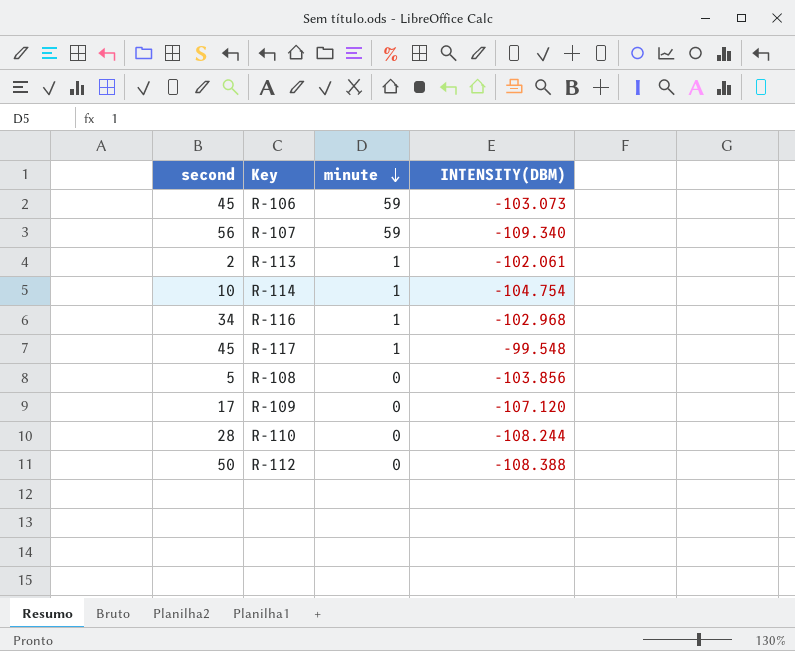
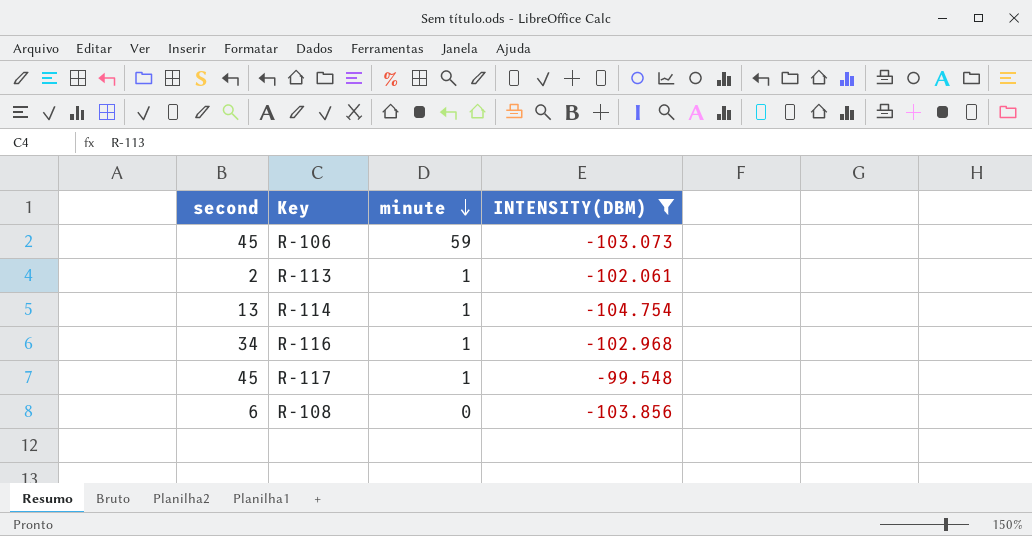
filter: none -> INTENSITY(DBM) >= -104.754
R-114 | second: 10 -> 13
R-108 | second: 5 -> 6

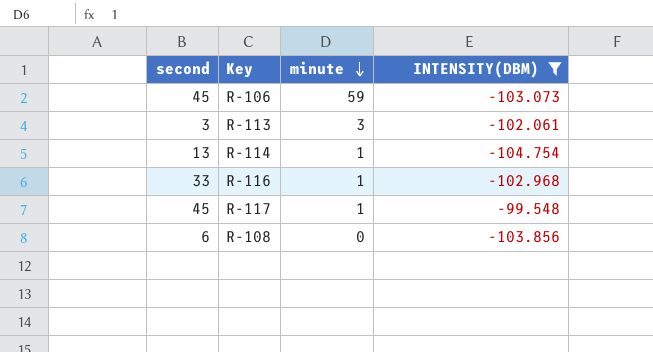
R-113 | second: 2 -> 3
R-113 | minute: 1 -> 3
R-116 | second: 34 -> 33

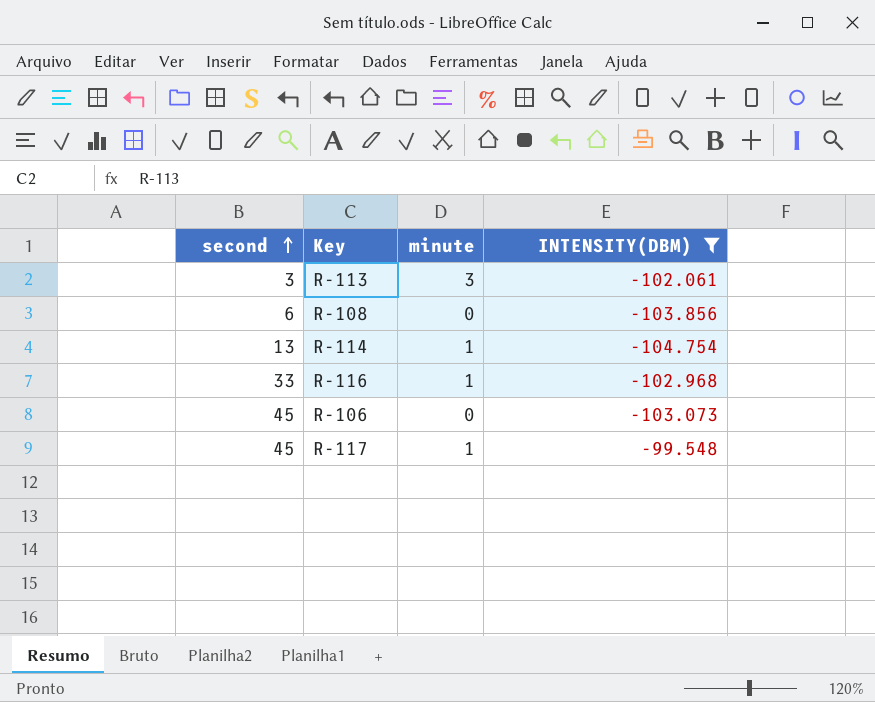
row order: minute descending -> second ascending
R-106 | minute: 59 -> 0

